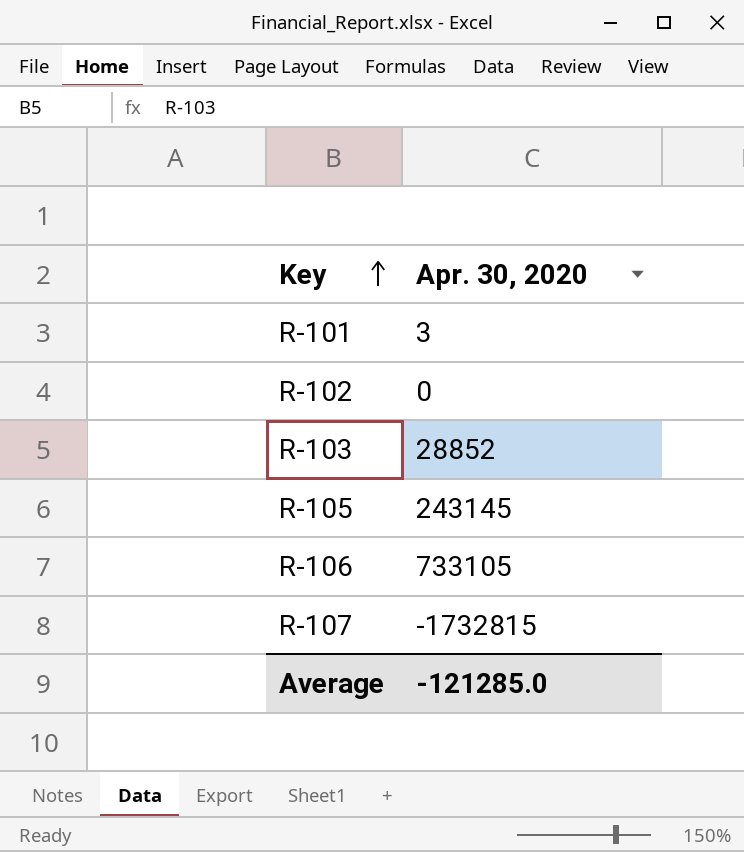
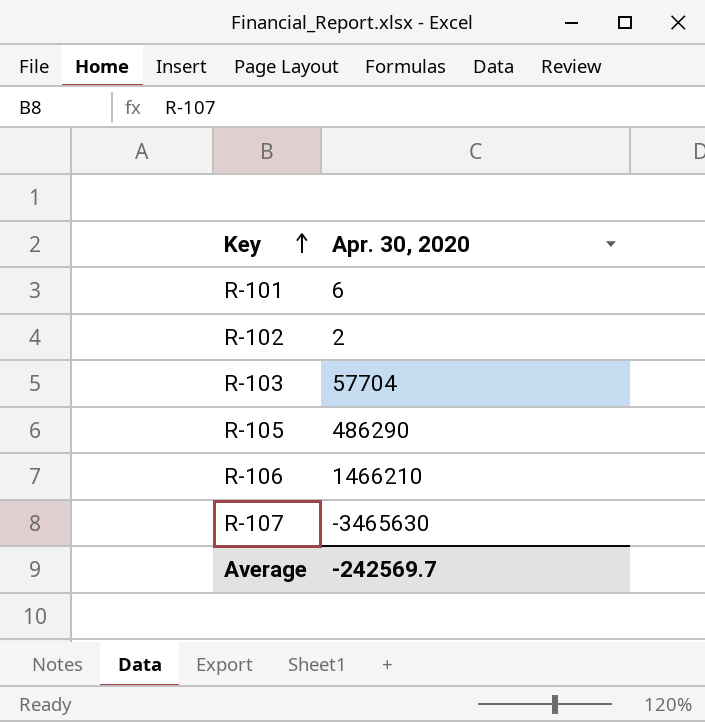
R-101 | Apr. 30, 2020: 3 -> 6
R-102 | Apr. 30, 2020: 0 -> 2
R-103 | Apr. 30, 2020: 28852 -> 57704
R-105 | Apr. 30, 2020: 243145 -> 486290
R-106 | Apr. 30, 2020: 733105 -> 1466210
R-107 | Apr. 30, 2020: -1732815 -> -3465630
Average | Apr. 30, 2020: -121285.0 -> -242569.7

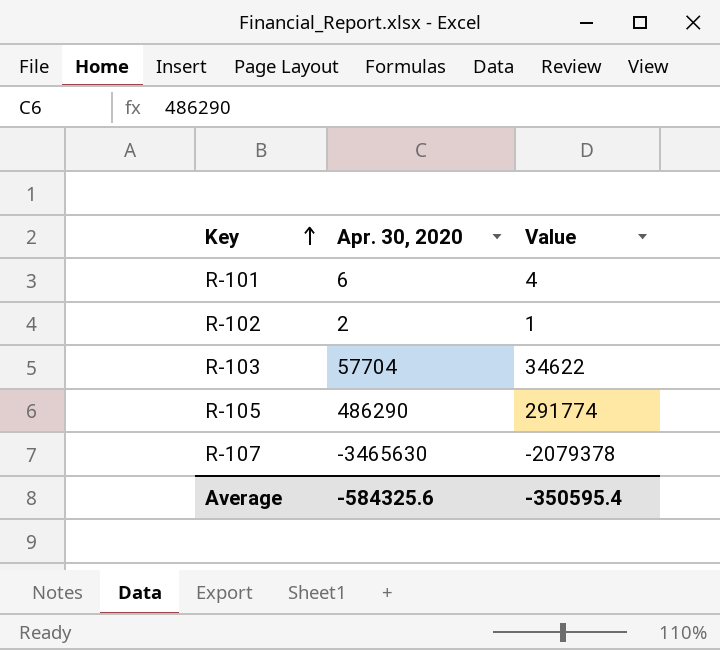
column Value | formula: none -> [Apr. 30, 2020] * 0.6
row R-106: 1466210 -> none
Average | Apr. 30, 2020: -242569.7 -> -584325.6

